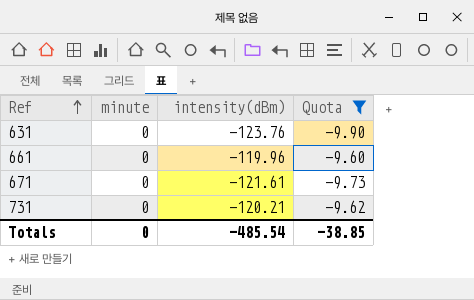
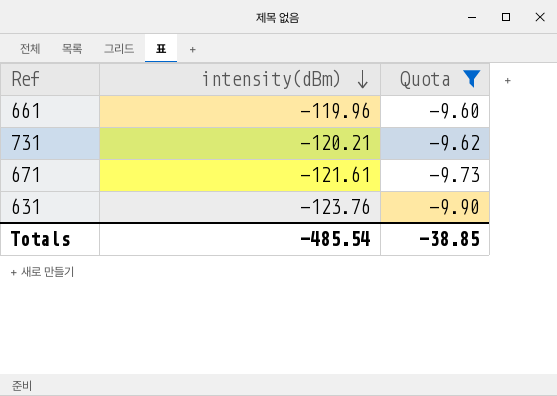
row order: Ref ascending -> intensity(dBm) descending
column minute | position: 2 -> none

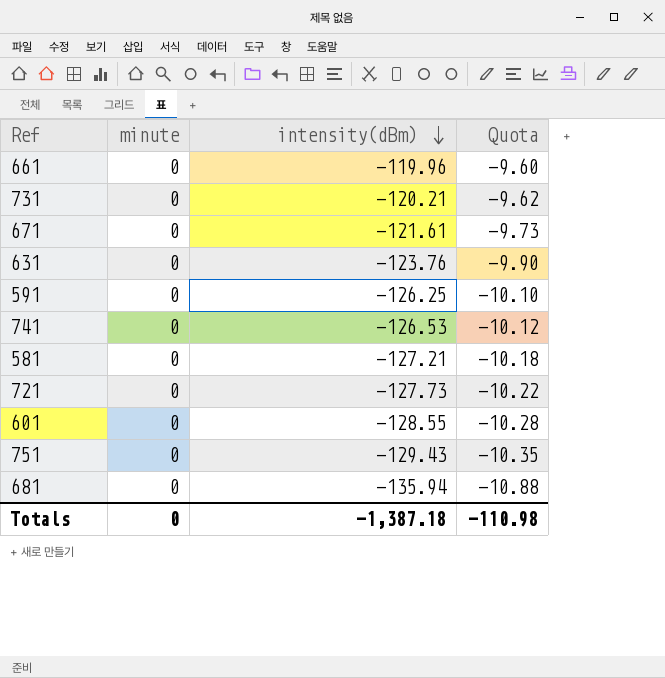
filter: Quota >= -9.90 -> none
column minute | position: none -> 2
Totals | intensity(dBm): -485.54 -> -1,387.18
Totals | Quota: -38.85 -> -110.98

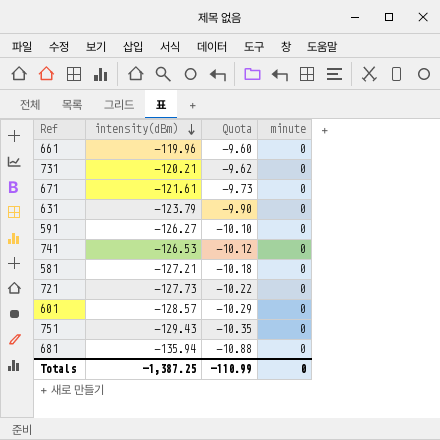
column minute | position: 2 -> 4
631 | intensity(dBm): -123.76 -> -123.79
591 | intensity(dBm): -126.25 -> -126.27
601 | intensity(dBm): -128.55 -> -128.57
601 | Quota: -10.28 -> -10.29
Totals | intensity(dBm): -1,387.18 -> -1,387.25
Totals | Quota: -110.98 -> -110.99

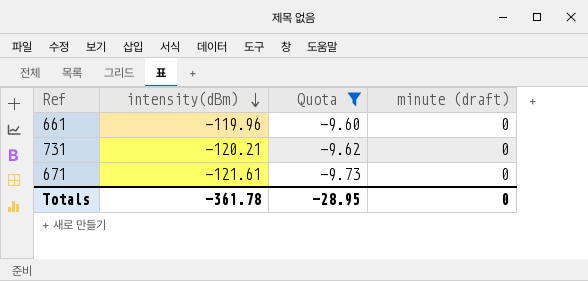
filter: none -> Quota >= -9.73
column name: minute -> minute (draft)
Totals | intensity(dBm): -1,387.25 -> -361.78
Totals | Quota: -110.99 -> -28.95

